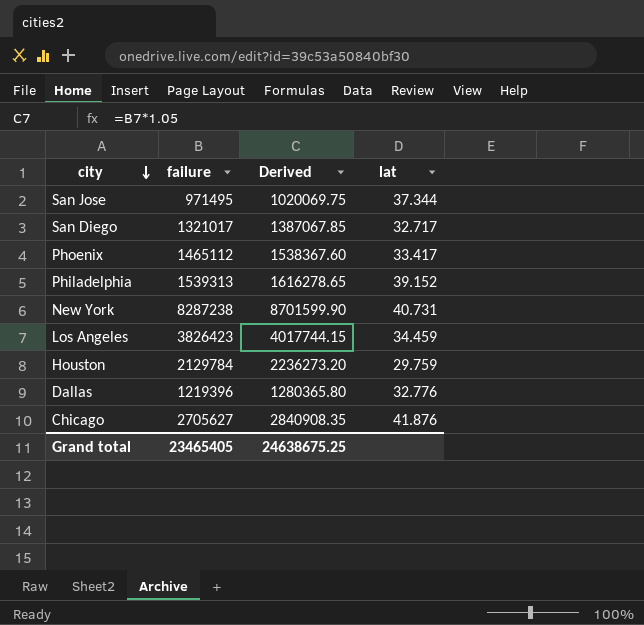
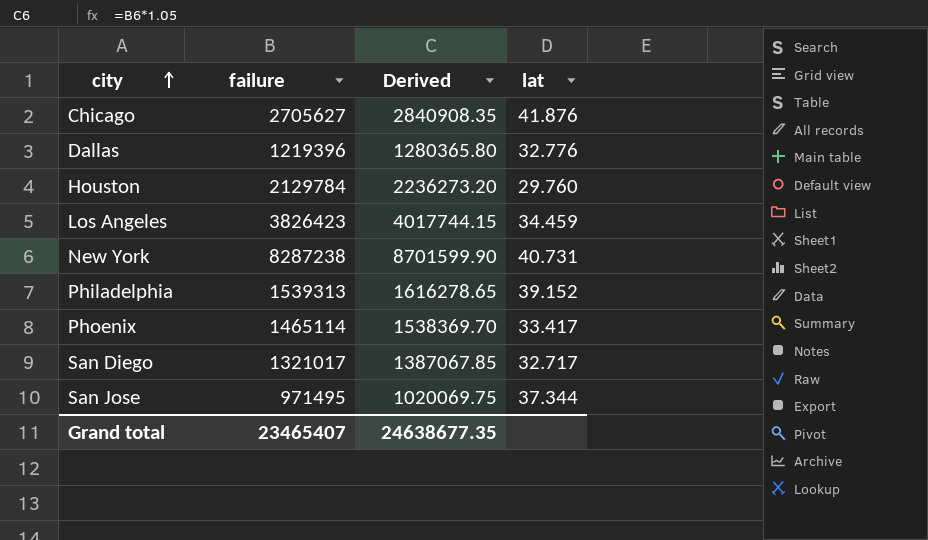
row order: city descending -> city ascending
Houston | lat: 29.759 -> 29.760
Phoenix | failure: 1465112 -> 1465114
Phoenix | Derived: 1538367.60 -> 1538369.70
Grand total | failure: 23465405 -> 23465407
Grand total | Derived: 24638675.25 -> 24638677.35

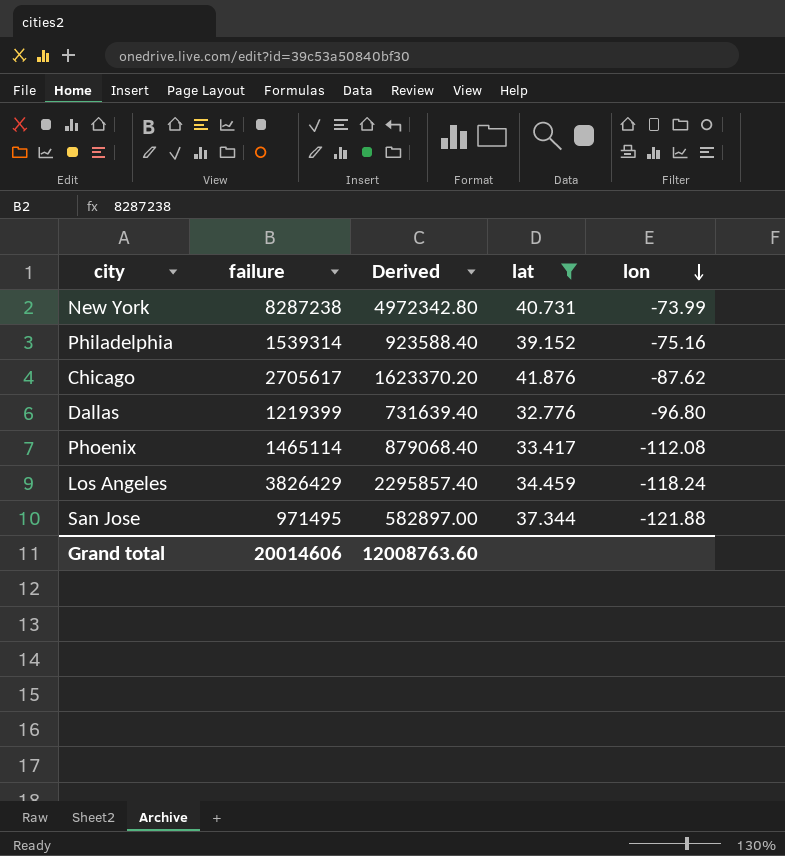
filter: none -> lat >= 32.776
row order: city ascending -> lon descending
column Derived | formula: [failure] * 1.05 -> [failure] * 0.6
column lon | position: none -> 5
Philadelphia | failure: 1539313 -> 1539314
Chicago | failure: 2705627 -> 2705617
Dallas | failure: 1219396 -> 1219399
Los Angeles | failure: 3826423 -> 3826429
Grand total | failure: 23465407 -> 20014606
Grand total | Derived: 24638677.35 -> 12008763.60

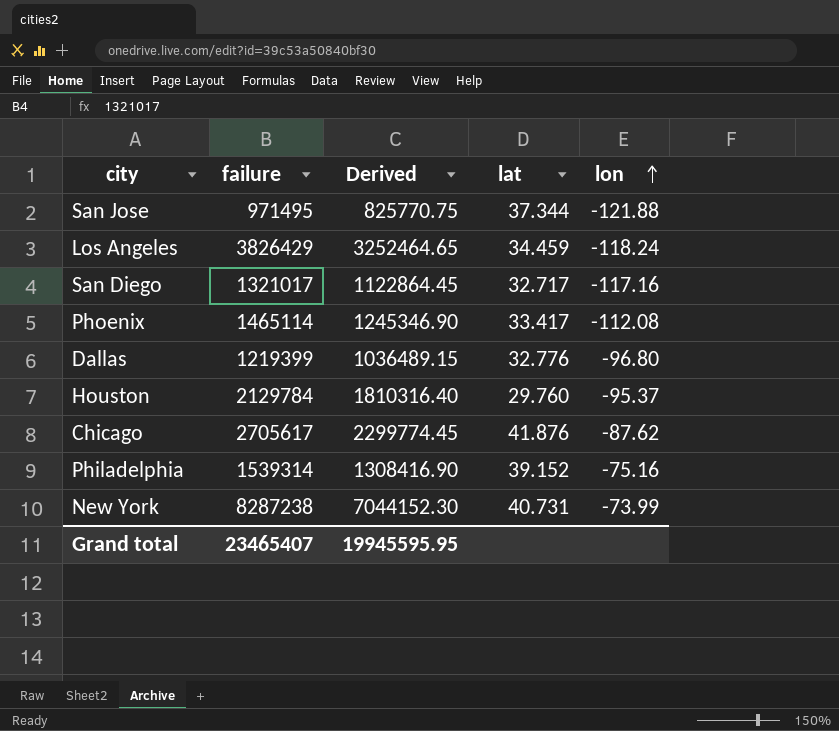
filter: lat >= 32.776 -> none
row order: lon descending -> lon ascending
column Derived | formula: [failure] * 0.6 -> [failure] * 0.85
Grand total | failure: 20014606 -> 23465407
Grand total | Derived: 12008763.60 -> 19945595.95

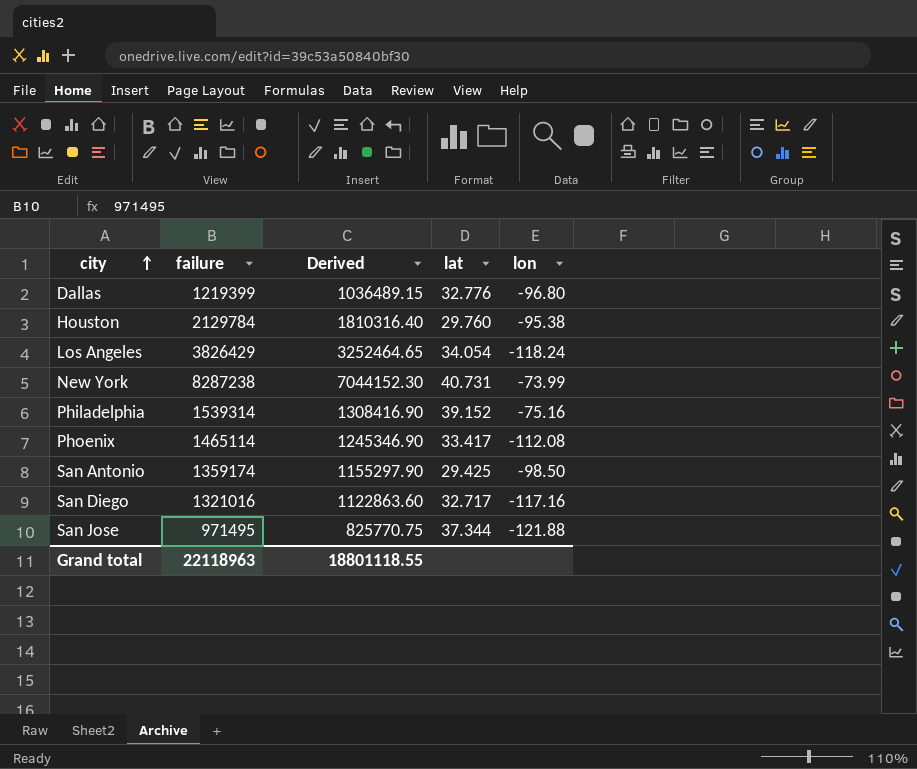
row order: lon ascending -> city ascending
row Chicago: 2705617 | 2299774.45 | 41.876 | -87.62 -> none
Houston | lon: -95.37 -> -95.38
Los Angeles | lat: 34.459 -> 34.054
row San Antonio: none -> 1359174 | 1155297.90 | 29.425 | -98.50
San Diego | failure: 1321017 -> 1321016
San Diego | Derived: 1122864.45 -> 1122863.60
Grand total | failure: 23465407 -> 22118963
Grand total | Derived: 19945595.95 -> 18801118.55

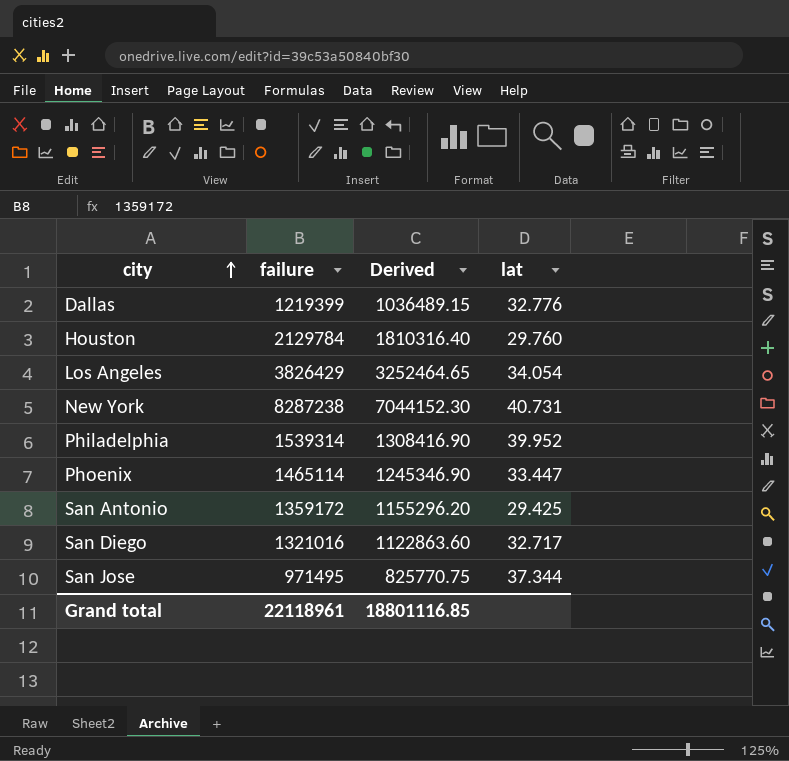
column lon | position: 5 -> none
Philadelphia | lat: 39.152 -> 39.952
Phoenix | lat: 33.417 -> 33.447
San Antonio | failure: 1359174 -> 1359172
San Antonio | Derived: 1155297.90 -> 1155296.20
Grand total | failure: 22118963 -> 22118961
Grand total | Derived: 18801118.55 -> 18801116.85

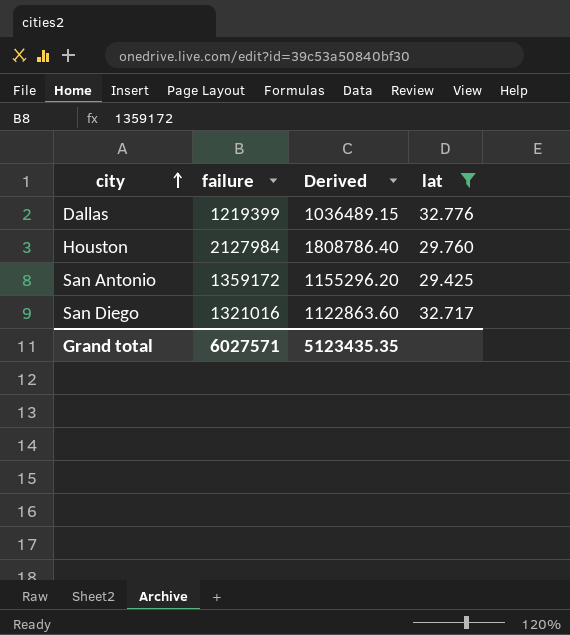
filter: none -> lat <= 32.776
Houston | failure: 2129784 -> 2127984
Houston | Derived: 1810316.40 -> 1808786.40
Grand total | failure: 22118961 -> 6027571
Grand total | Derived: 18801116.85 -> 5123435.35

